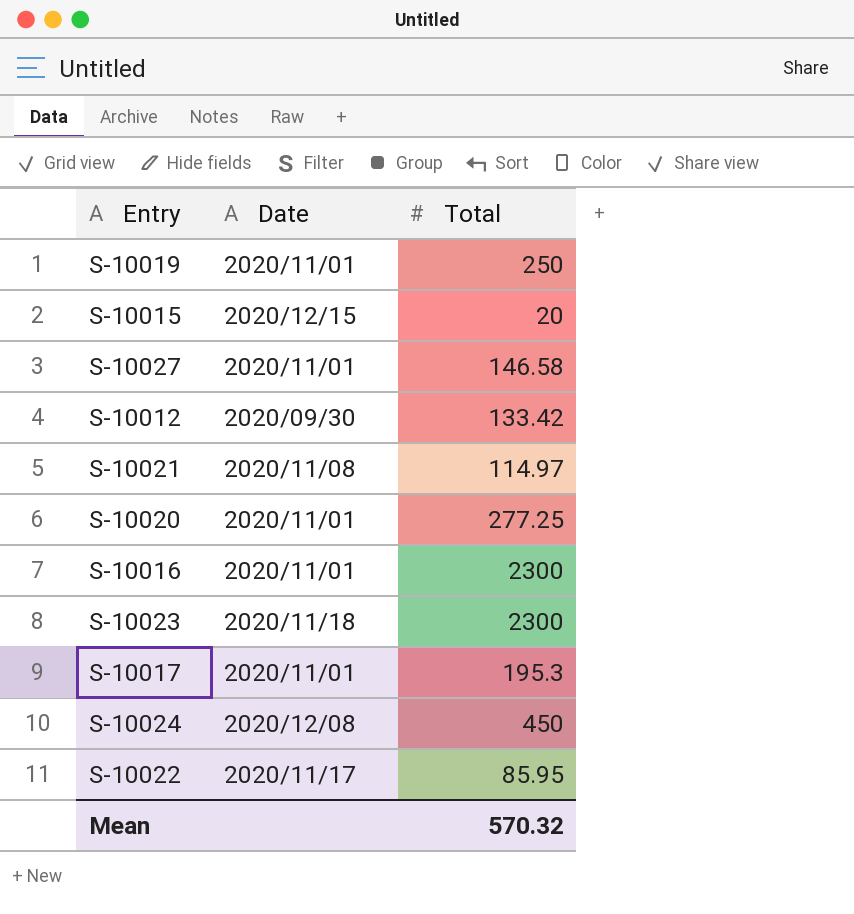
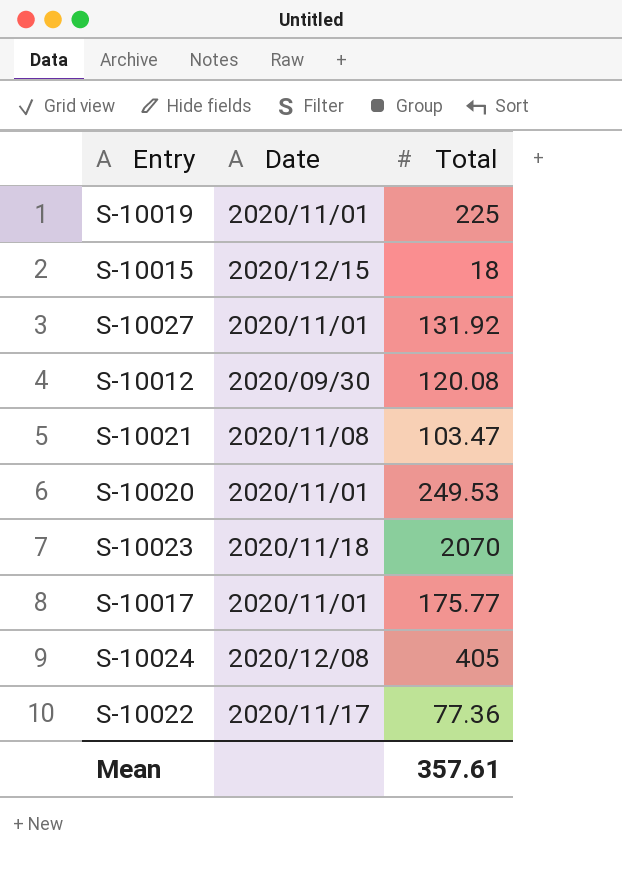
row S-10016: 2020/11/01 | 2300 -> none
S-10019 | Total: 250 -> 225
S-10015 | Total: 20 -> 18
S-10027 | Total: 146.58 -> 131.92
S-10012 | Total: 133.42 -> 120.08
S-10021 | Total: 114.97 -> 103.47
S-10020 | Total: 277.25 -> 249.53
S-10023 | Total: 2300 -> 2070
S-10017 | Total: 195.3 -> 175.77
S-10024 | Total: 450 -> 405
S-10022 | Total: 85.95 -> 77.36
Mean | Total: 570.32 -> 357.61

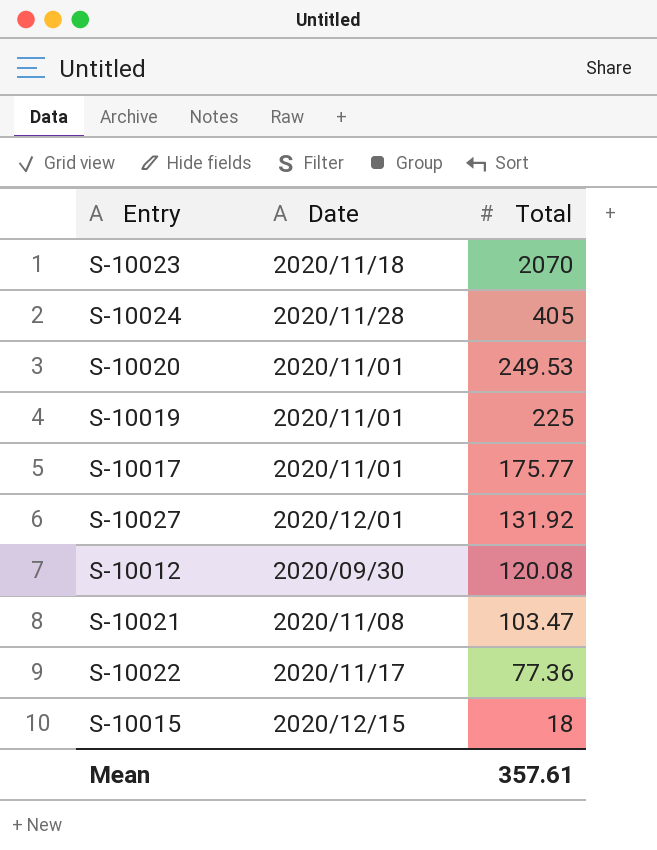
row order: none -> Total descending
S-10024 | Date: 2020/12/08 -> 2020/11/28
S-10027 | Date: 2020/11/01 -> 2020/12/01

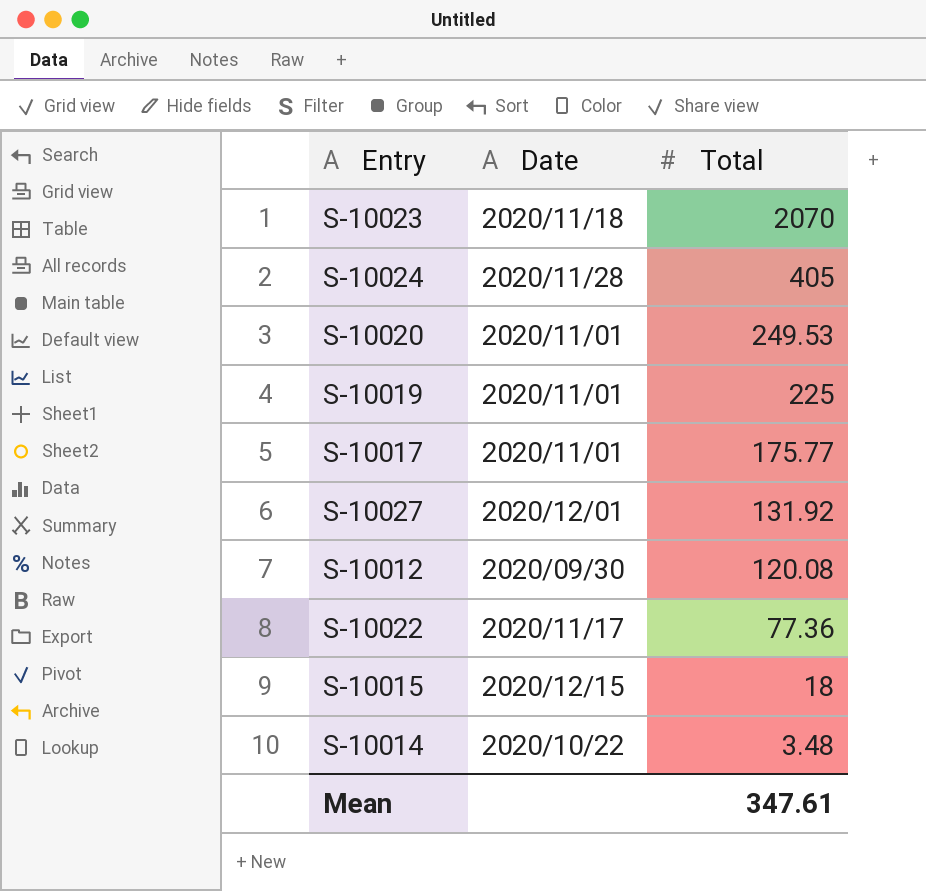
row S-10021: 2020/11/08 | 103.47 -> none
row S-10014: none -> 2020/10/22 | 3.48
Mean | Total: 357.61 -> 347.61

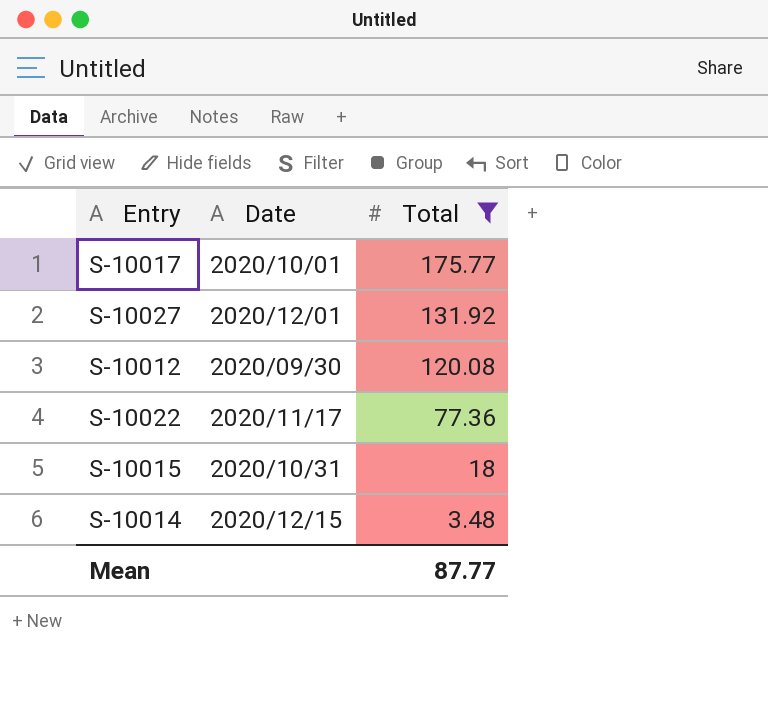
filter: none -> Total <= 175.77
S-10017 | Date: 2020/11/01 -> 2020/10/01
S-10015 | Date: 2020/12/15 -> 2020/10/31
S-10014 | Date: 2020/10/22 -> 2020/12/15
Mean | Total: 347.61 -> 87.77

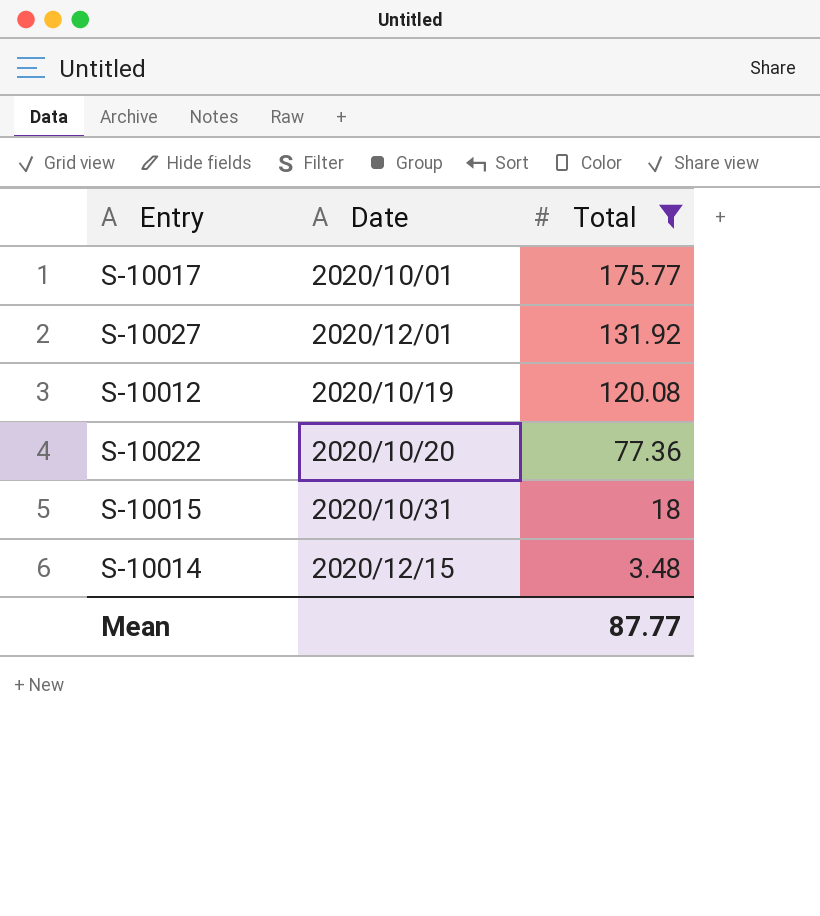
S-10012 | Date: 2020/09/30 -> 2020/10/19
S-10022 | Date: 2020/11/17 -> 2020/10/20

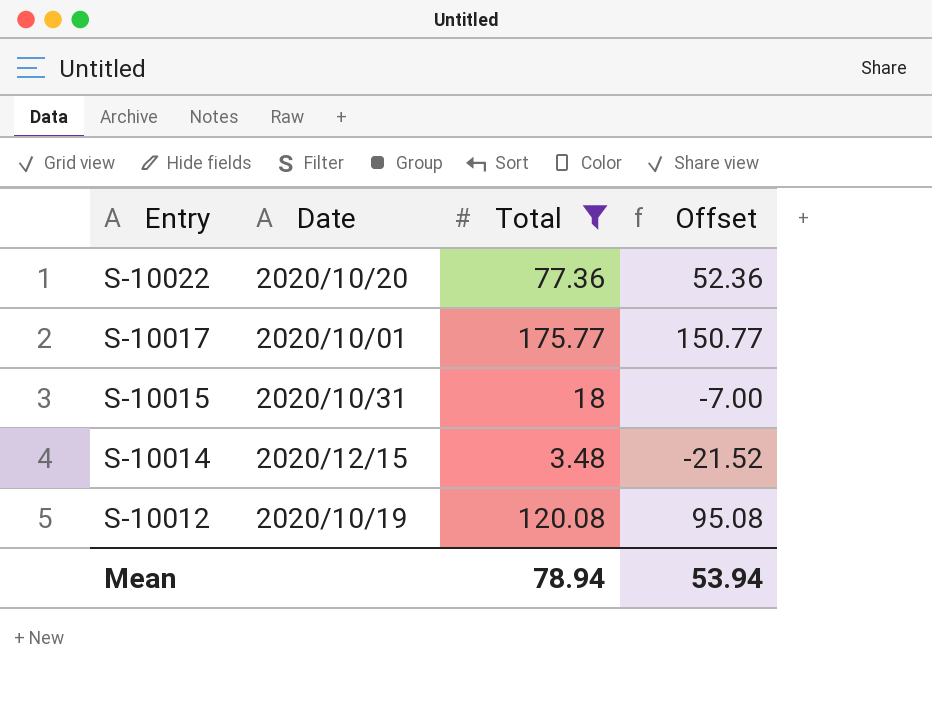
row order: Total descending -> Entry descending
column Offset | formula: none -> [Total] - 25
row S-10027: 2020/12/01 | 131.92 -> none
Mean | Total: 87.77 -> 78.94

